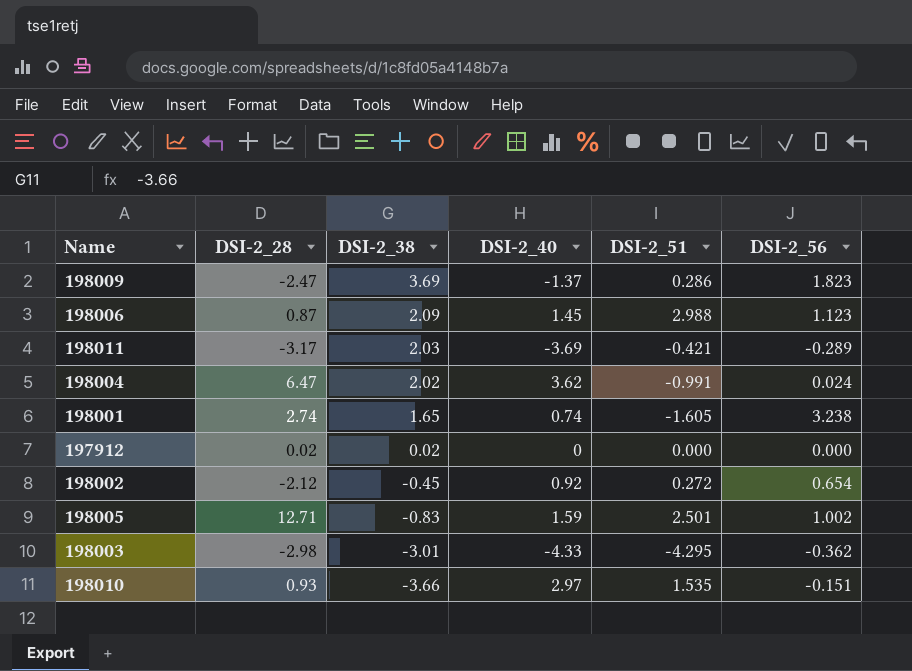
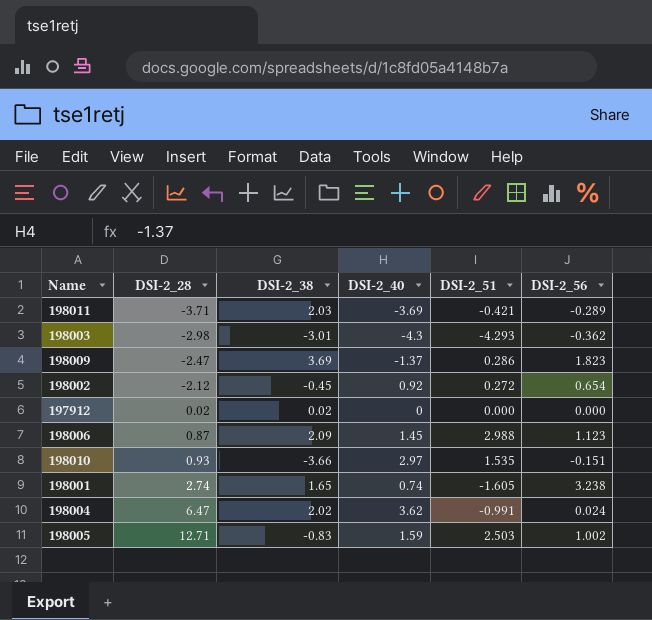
row order: DSI-2_38 descending -> DSI-2_28 ascending
198011 | DSI-2_28: -3.17 -> -3.71
198003 | DSI-2_40: -4.33 -> -4.3
198003 | DSI-2_51: -4.295 -> -4.293
198005 | DSI-2_51: 2.501 -> 2.503

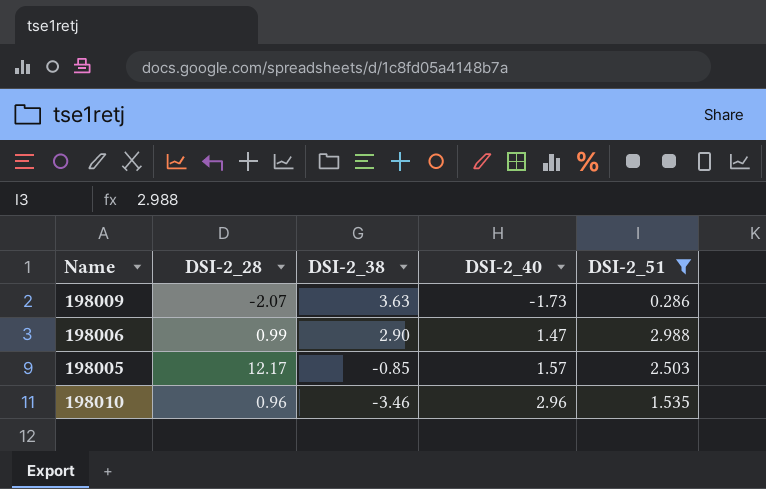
filter: none -> DSI-2_51 >= 0.286
row order: DSI-2_28 ascending -> DSI-2_38 descending
column DSI-2_56 | position: 6 -> none
198009 | DSI-2_28: -2.47 -> -2.07
198009 | DSI-2_38: 3.69 -> 3.63
198009 | DSI-2_40: -1.37 -> -1.73
198006 | DSI-2_28: 0.87 -> 0.99
198006 | DSI-2_38: 2.09 -> 2.90
198006 | DSI-2_40: 1.45 -> 1.47
198005 | DSI-2_28: 12.71 -> 12.17
198005 | DSI-2_38: -0.83 -> -0.85
198005 | DSI-2_40: 1.59 -> 1.57
198010 | DSI-2_28: 0.93 -> 0.96
198010 | DSI-2_38: -3.66 -> -3.46
198010 | DSI-2_40: 2.97 -> 2.96

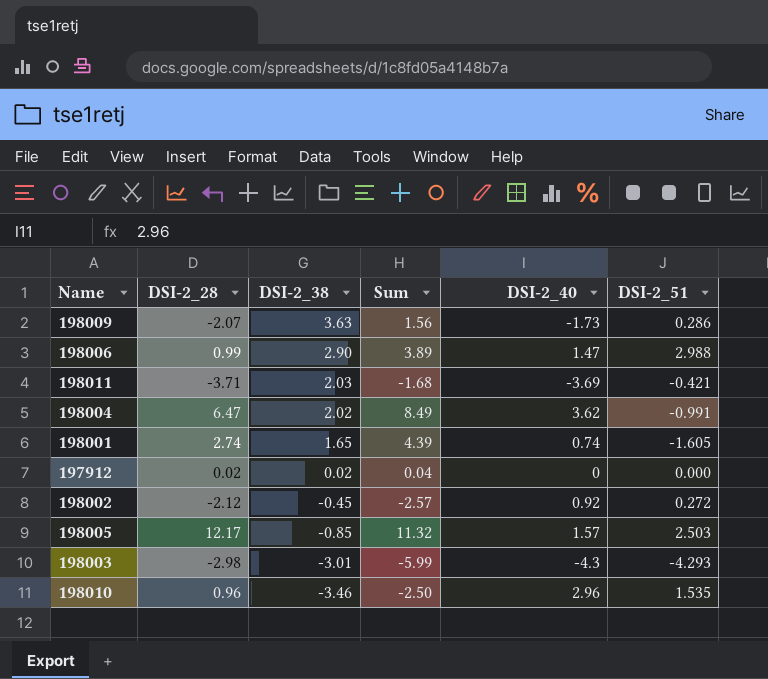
filter: DSI-2_51 >= 0.286 -> none
column Sum | formula: none -> [DSI-2_28] + [DSI-2_38]

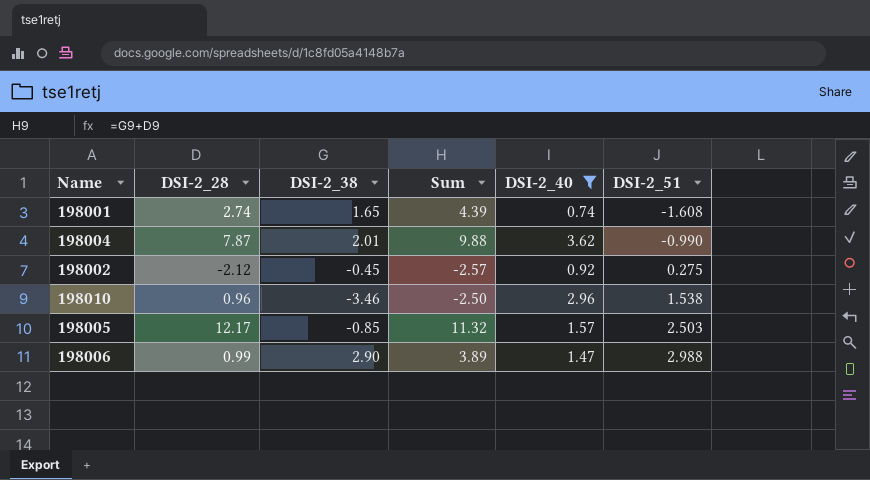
filter: none -> DSI-2_40 >= 0.74
row order: DSI-2_38 descending -> DSI-2_51 ascending
198001 | DSI-2_51: -1.605 -> -1.608
198004 | DSI-2_28: 6.47 -> 7.87
198004 | DSI-2_38: 2.02 -> 2.01
198004 | Sum: 8.49 -> 9.88
198004 | DSI-2_51: -0.991 -> -0.990
198002 | DSI-2_51: 0.272 -> 0.275
198010 | DSI-2_51: 1.535 -> 1.538

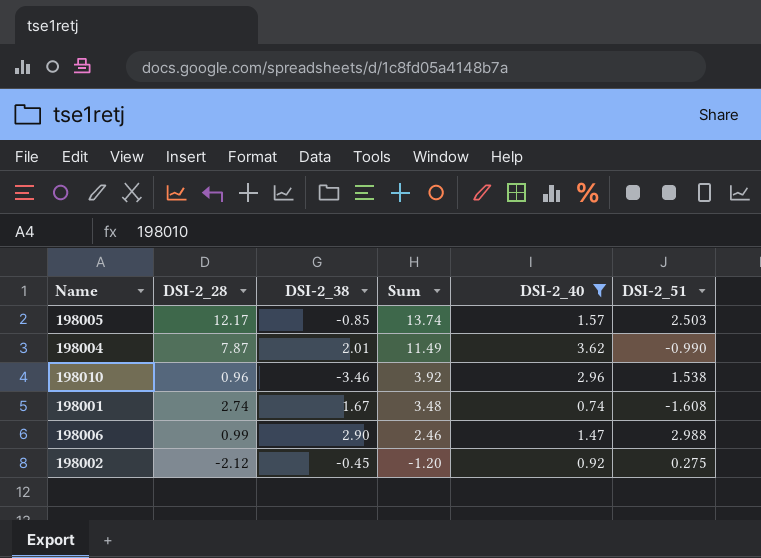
row order: DSI-2_51 ascending -> Sum descending
column Sum | formula: [DSI-2_28] + [DSI-2_38] -> [DSI-2_28] + [DSI-2_40]
198001 | DSI-2_38: 1.65 -> 1.67

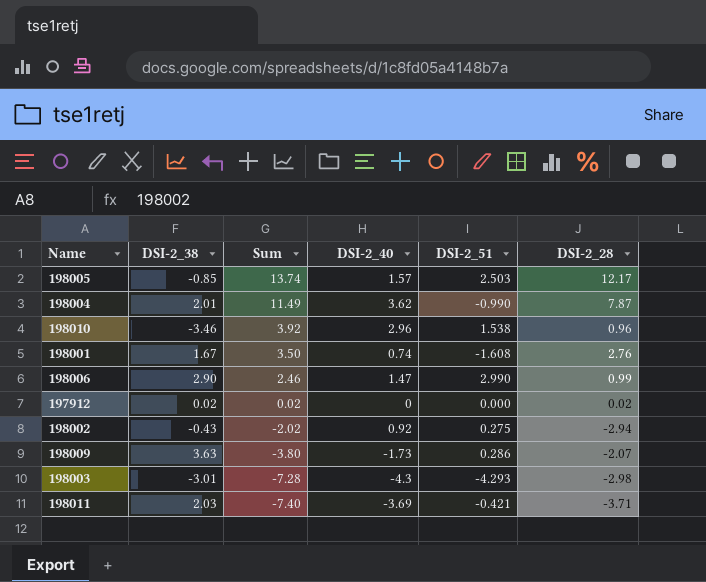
filter: DSI-2_40 >= 0.74 -> none
column DSI-2_28 | position: 2 -> 6
198001 | Sum: 3.48 -> 3.50
198001 | DSI-2_28: 2.74 -> 2.76
198006 | DSI-2_51: 2.988 -> 2.990
198002 | DSI-2_38: -0.45 -> -0.43
198002 | Sum: -1.20 -> -2.02
198002 | DSI-2_28: -2.12 -> -2.94

